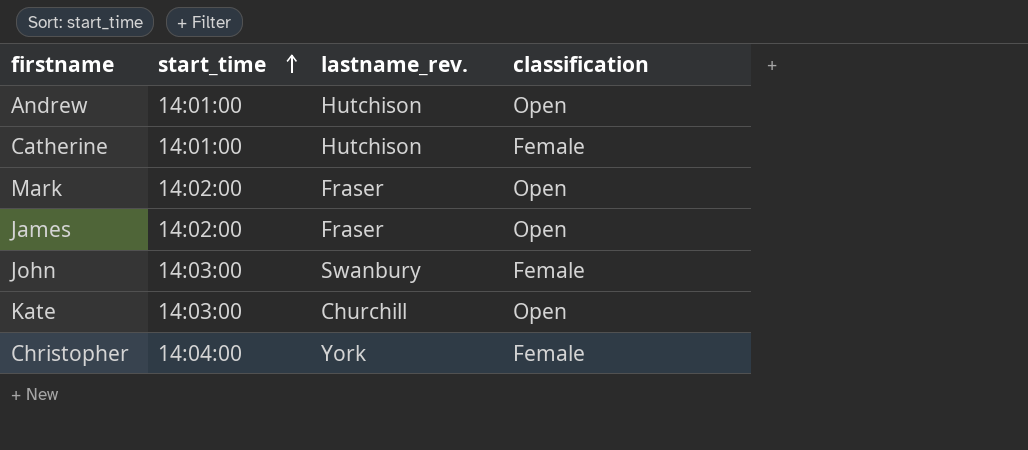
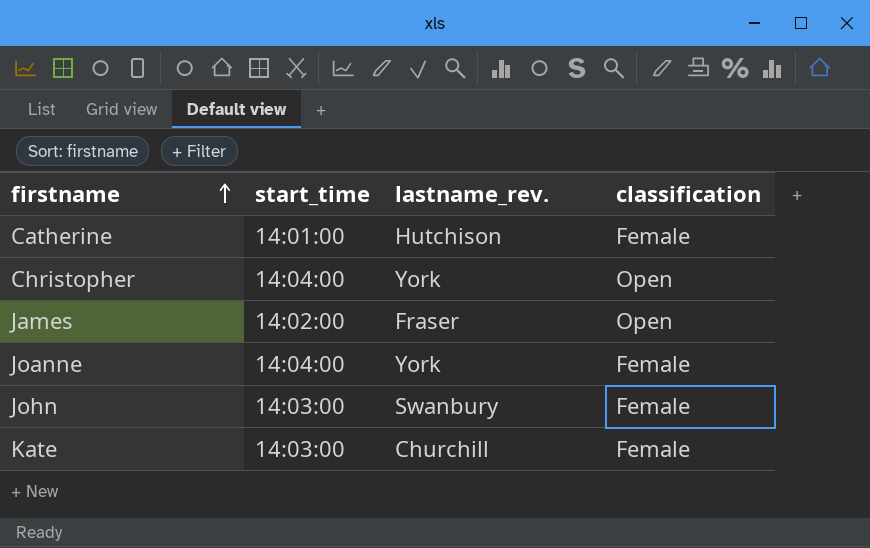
row order: start_time ascending -> firstname ascending
row Andrew: 14:01:00 | Hutchison | Open -> none
row Mark: 14:02:00 | Fraser | Open -> none
Christopher | classification: Female -> Open
row Joanne: none -> 14:04:00 | York | Female
Kate | classification: Open -> Female

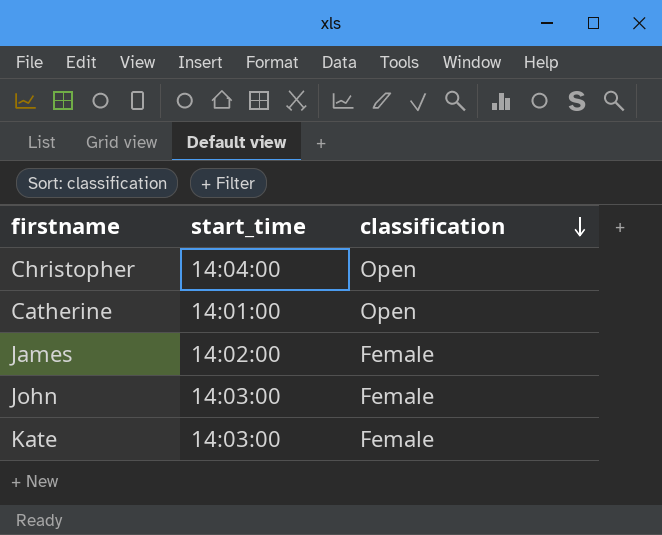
row order: firstname ascending -> classification descending
column lastname_rev. | position: 3 -> none
row Joanne: 14:04:00 | York | Female -> none
Catherine | classification: Female -> Open
James | classification: Open -> Female

